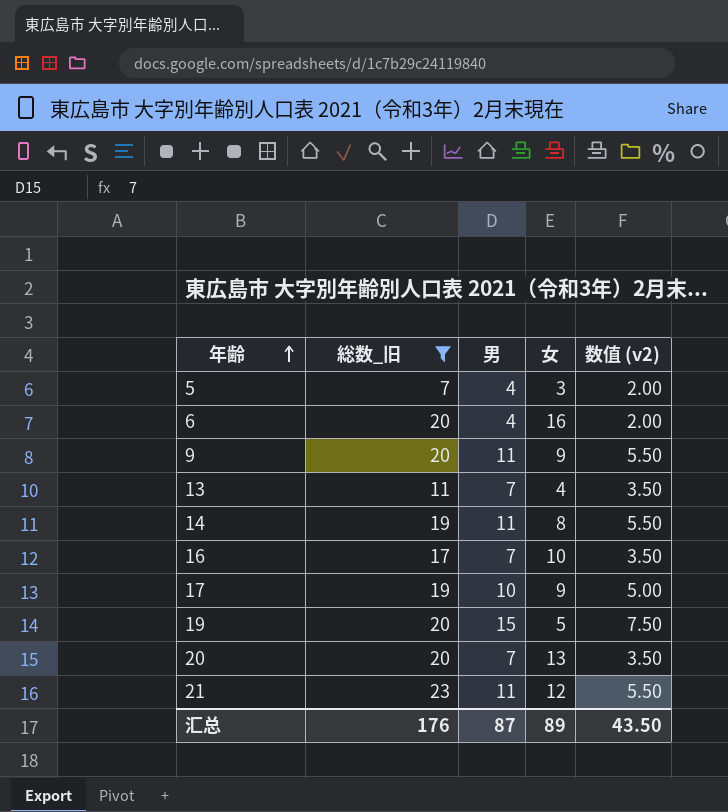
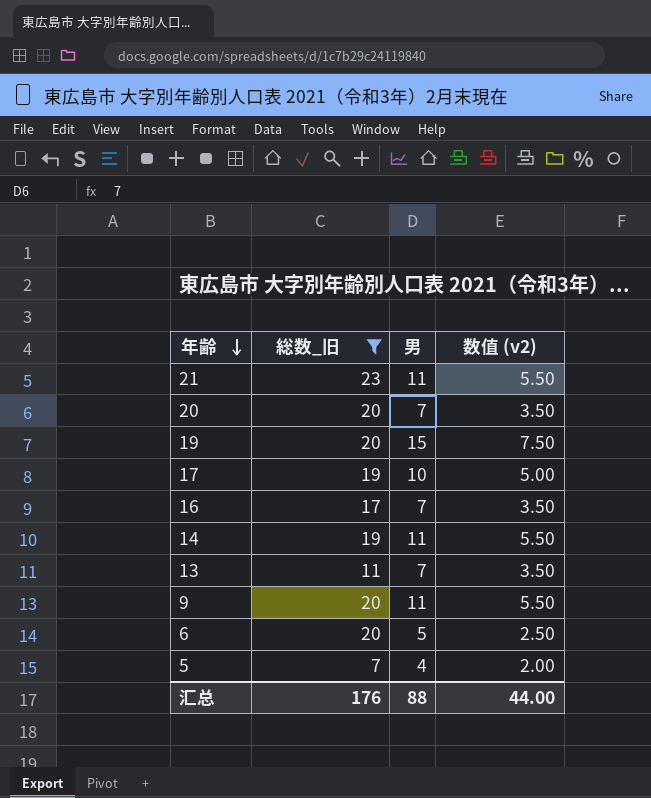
row order: 年齢 ascending -> 年齢 descending
column 女 | formula: [総数_旧] - [男] -> none
6 | 男: 4 -> 5
6 | 数值 (v2): 2.00 -> 2.50
汇总 | 男: 87 -> 88
汇总 | 数值 (v2): 43.50 -> 44.00

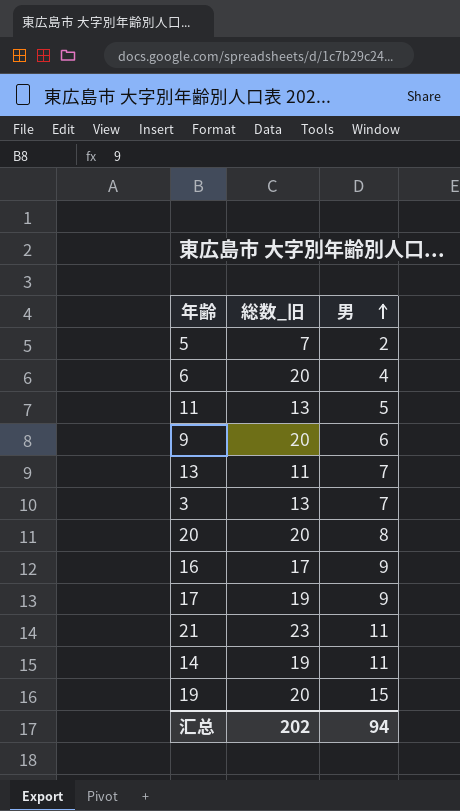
filter: 総数_旧 != 13 -> none
row order: 年齢 descending -> 男 ascending
column 数值 (v2) | formula: [男] * 0.5 -> none
5 | 男: 4 -> 2
6 | 男: 5 -> 4
9 | 男: 11 -> 6
20 | 男: 7 -> 8
16 | 男: 7 -> 9
17 | 男: 10 -> 9
汇总 | 総数_旧: 176 -> 202
汇总 | 男: 88 -> 94

